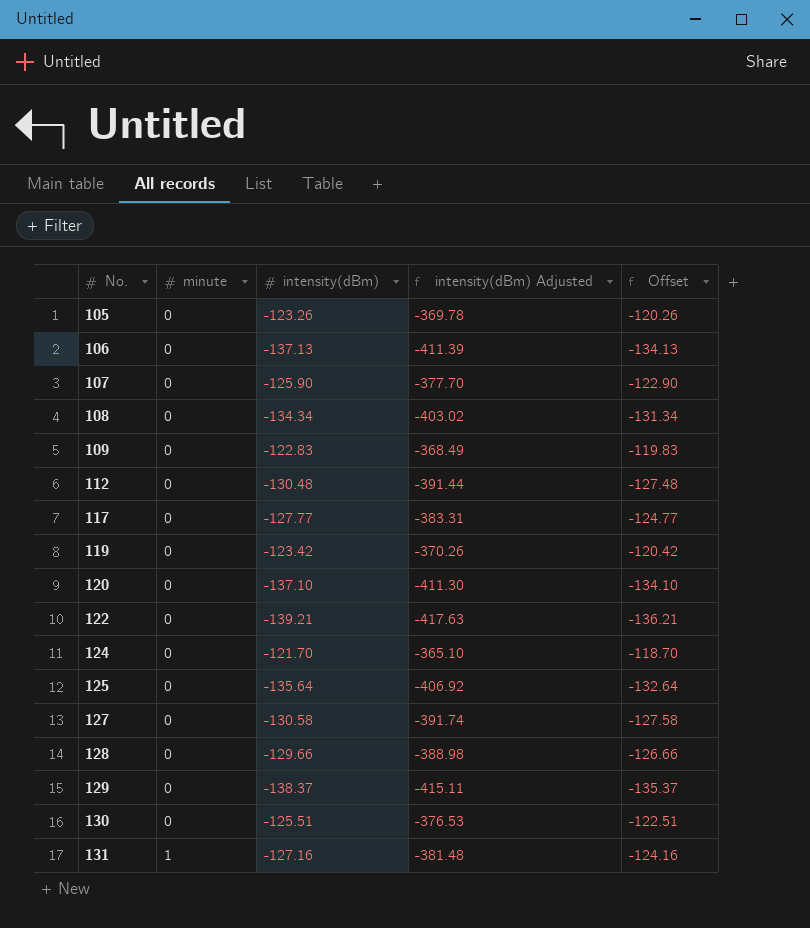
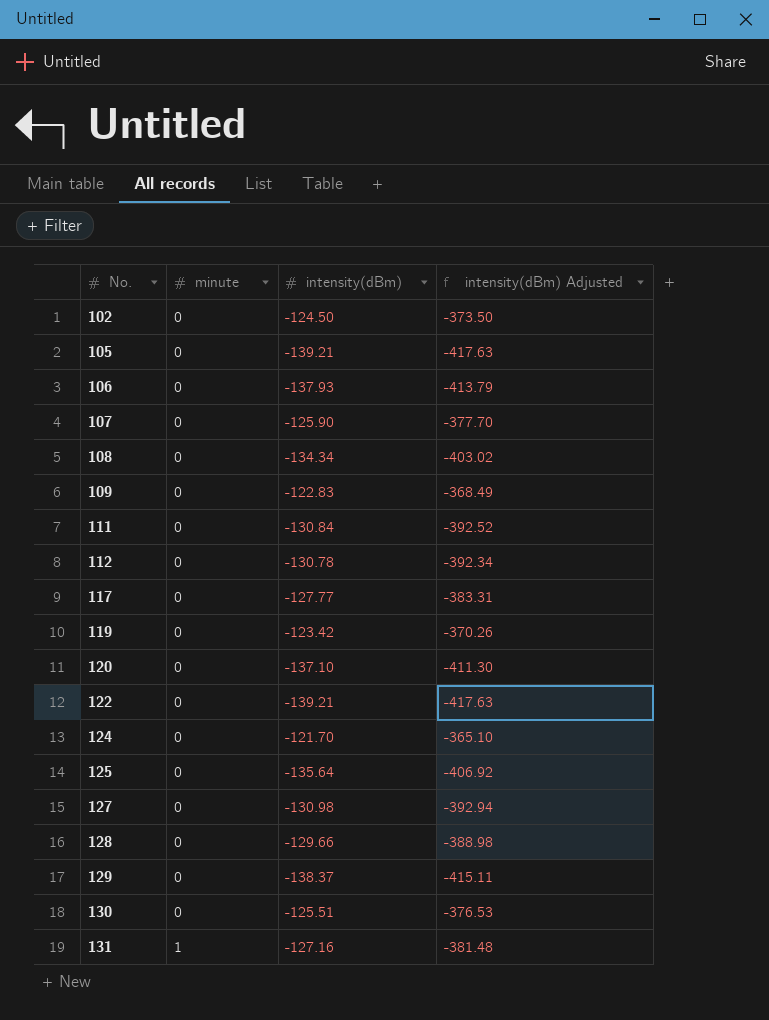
column Offset | formula: [intensity(dBm)] + 3 -> none
row 102: none -> 0 | -124.50 | -373.50
105 | intensity(dBm): -123.26 -> -139.21
105 | intensity(dBm) Adjusted: -369.78 -> -417.63
106 | intensity(dBm): -137.13 -> -137.93
106 | intensity(dBm) Adjusted: -411.39 -> -413.79
row 111: none -> 0 | -130.84 | -392.52
112 | intensity(dBm): -130.48 -> -130.78
112 | intensity(dBm) Adjusted: -391.44 -> -392.34
127 | intensity(dBm): -130.58 -> -130.98
127 | intensity(dBm) Adjusted: -391.74 -> -392.94

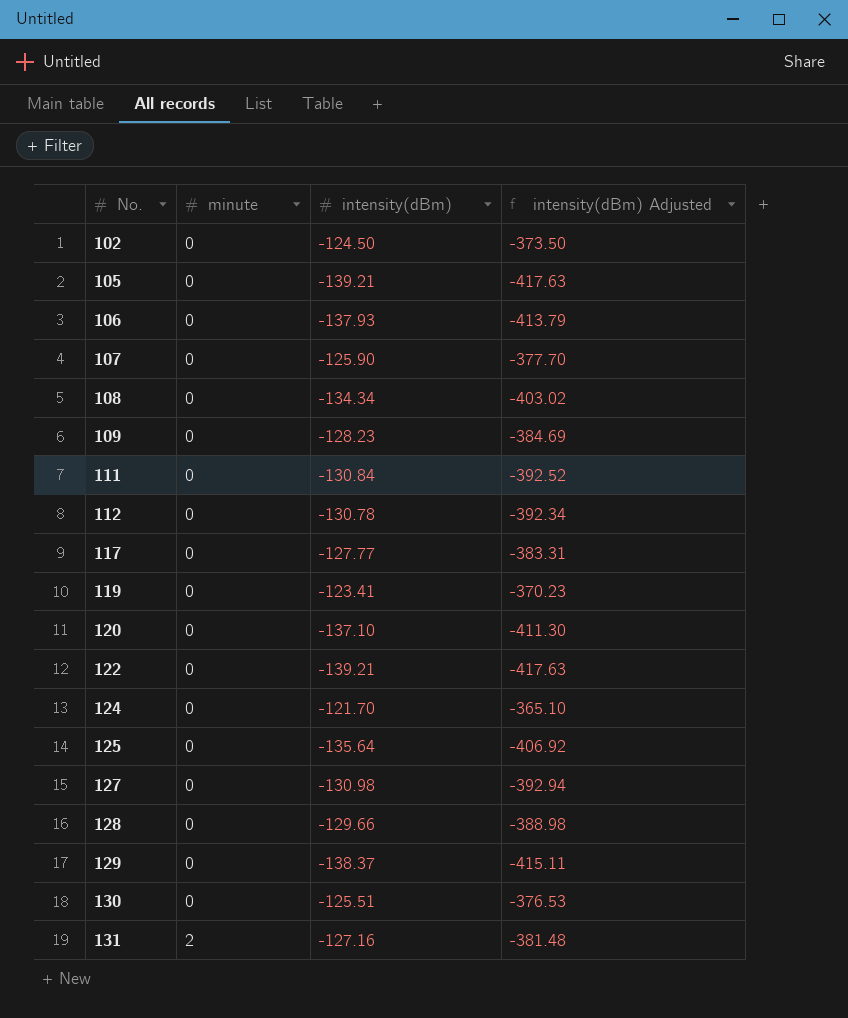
109 | intensity(dBm): -122.83 -> -128.23
109 | intensity(dBm) Adjusted: -368.49 -> -384.69
119 | intensity(dBm): -123.42 -> -123.41
119 | intensity(dBm) Adjusted: -370.26 -> -370.23
131 | minute: 1 -> 2

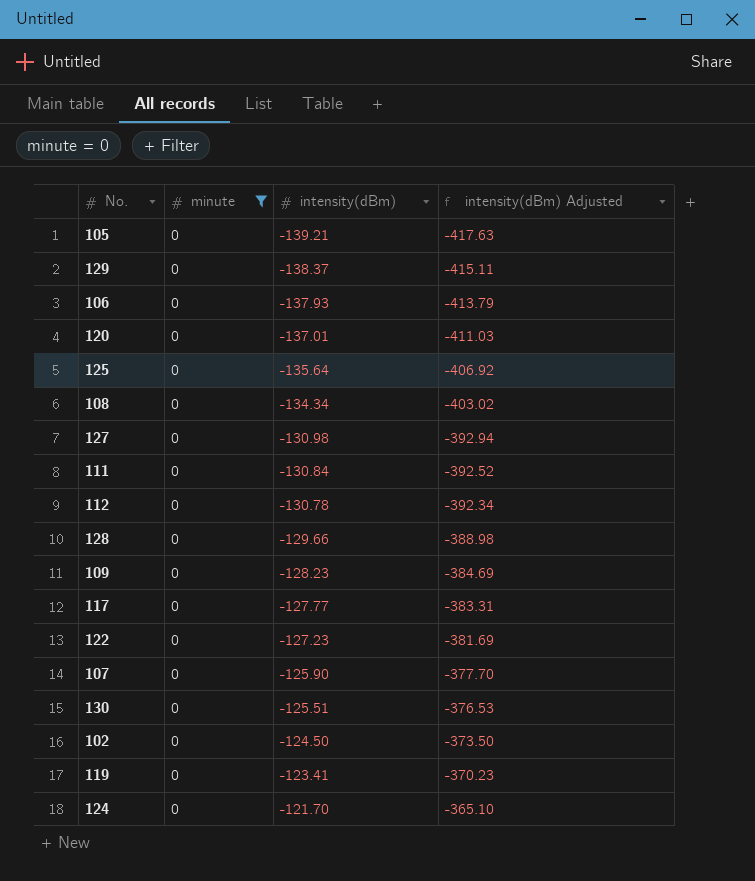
filter: none -> minute = 0
row order: No. ascending -> intensity(dBm) ascending
120 | intensity(dBm): -137.10 -> -137.01
120 | intensity(dBm) Adjusted: -411.30 -> -411.03
122 | intensity(dBm): -139.21 -> -127.23
122 | intensity(dBm) Adjusted: -417.63 -> -381.69

